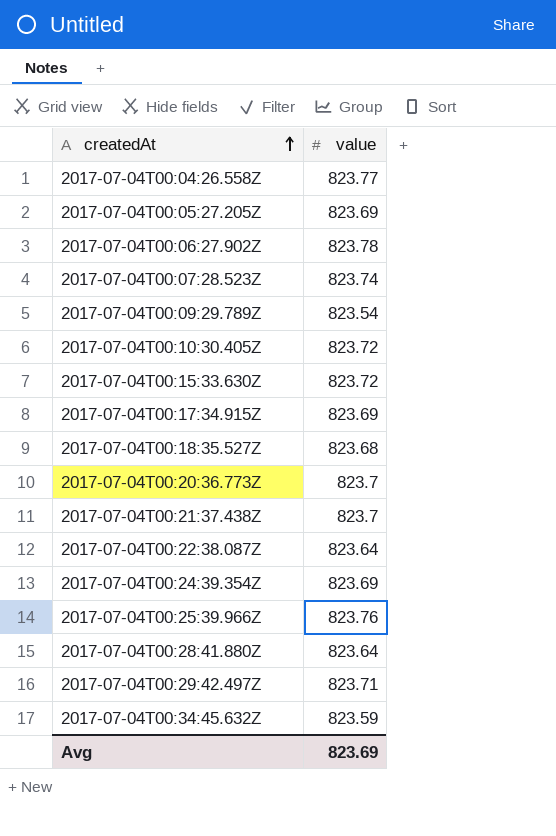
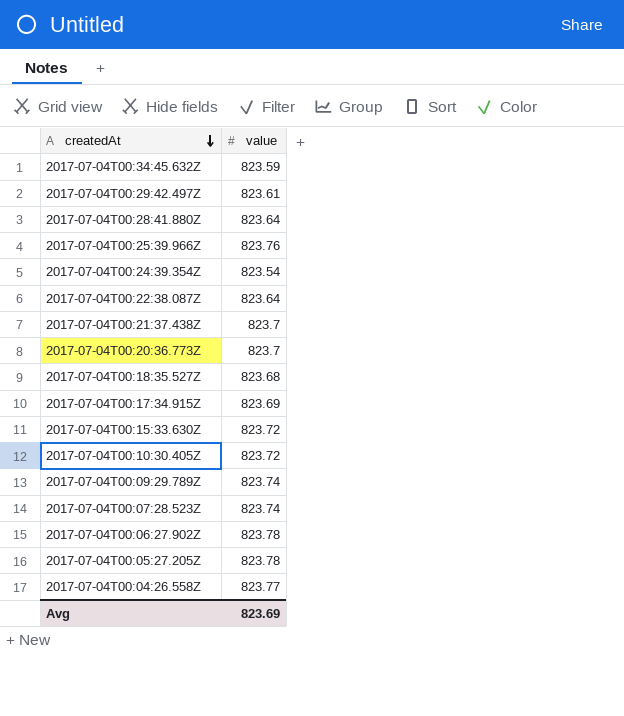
row order: createdAt ascending -> createdAt descending
2017-07-04T00:29:42.497Z | value: 823.71 -> 823.61
2017-07-04T00:24:39.354Z | value: 823.69 -> 823.54
2017-07-04T00:09:29.789Z | value: 823.54 -> 823.74
2017-07-04T00:05:27.205Z | value: 823.69 -> 823.78

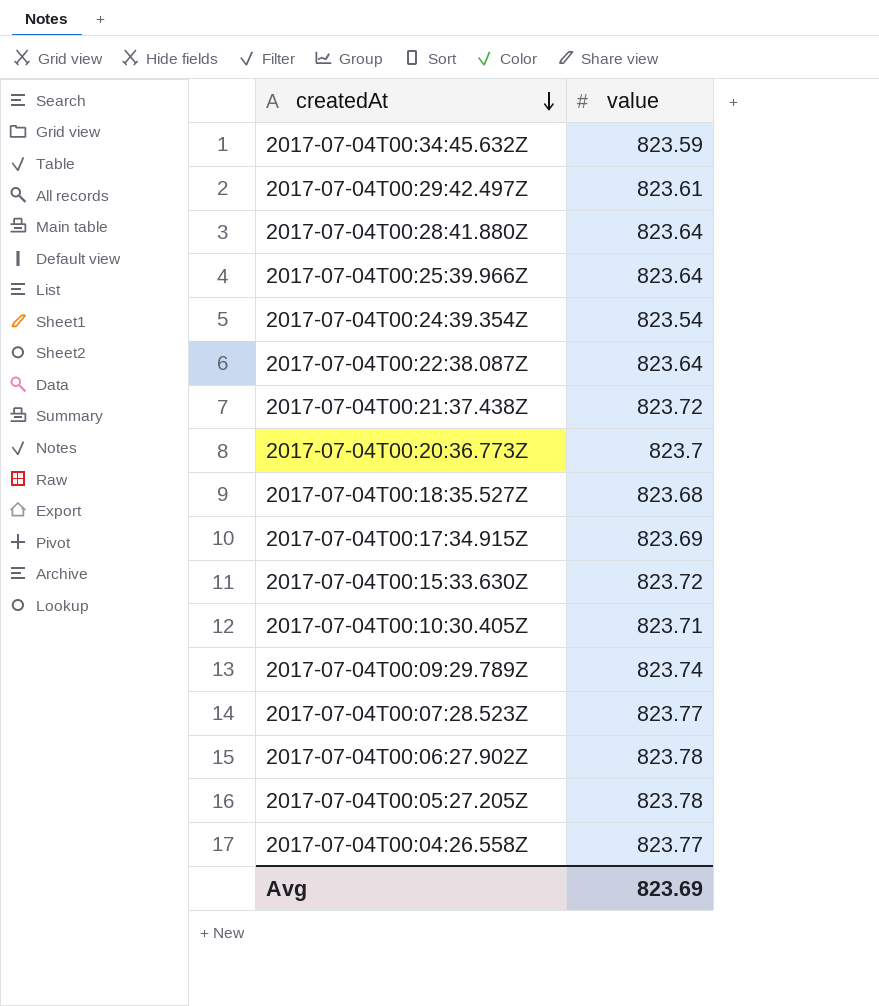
2017-07-04T00:25:39.966Z | value: 823.76 -> 823.64
2017-07-04T00:21:37.438Z | value: 823.7 -> 823.72
2017-07-04T00:10:30.405Z | value: 823.72 -> 823.71
2017-07-04T00:07:28.523Z | value: 823.74 -> 823.77

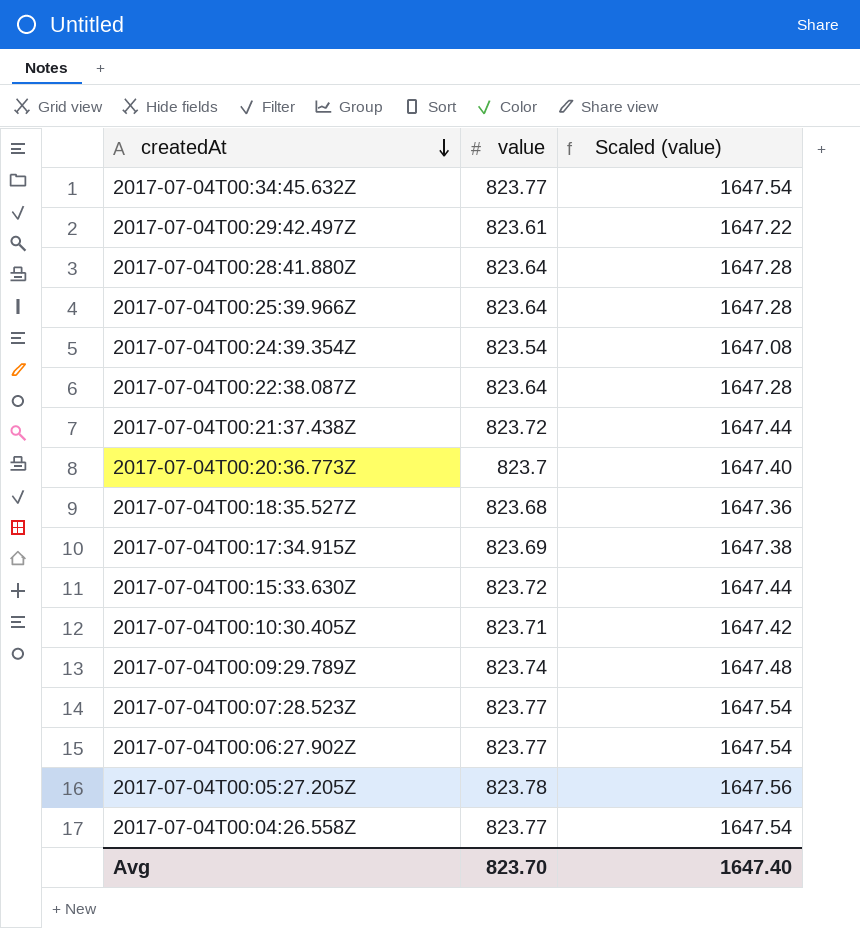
column Scaled (value) | formula: none -> [value] * 2
2017-07-04T00:34:45.632Z | value: 823.59 -> 823.77
2017-07-04T00:06:27.902Z | value: 823.78 -> 823.77
Avg | value: 823.69 -> 823.70

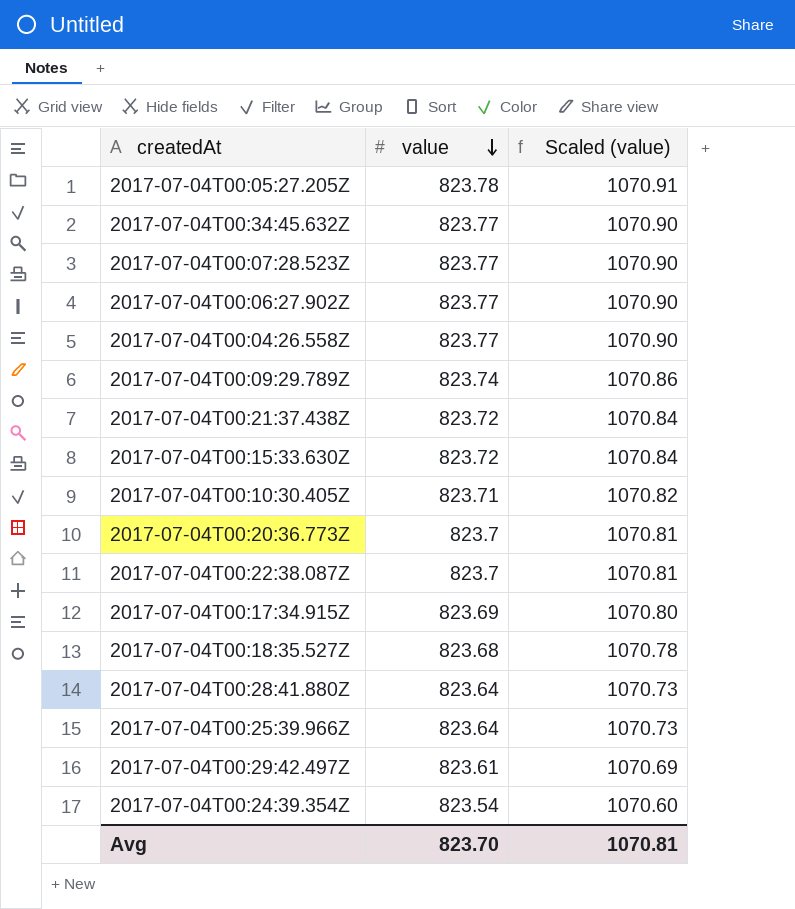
row order: createdAt descending -> value descending
column Scaled (value) | formula: [value] * 2 -> [value] * 1.3
2017-07-04T00:22:38.087Z | value: 823.64 -> 823.7
Avg | Scaled (value): 1647.40 -> 1070.81

